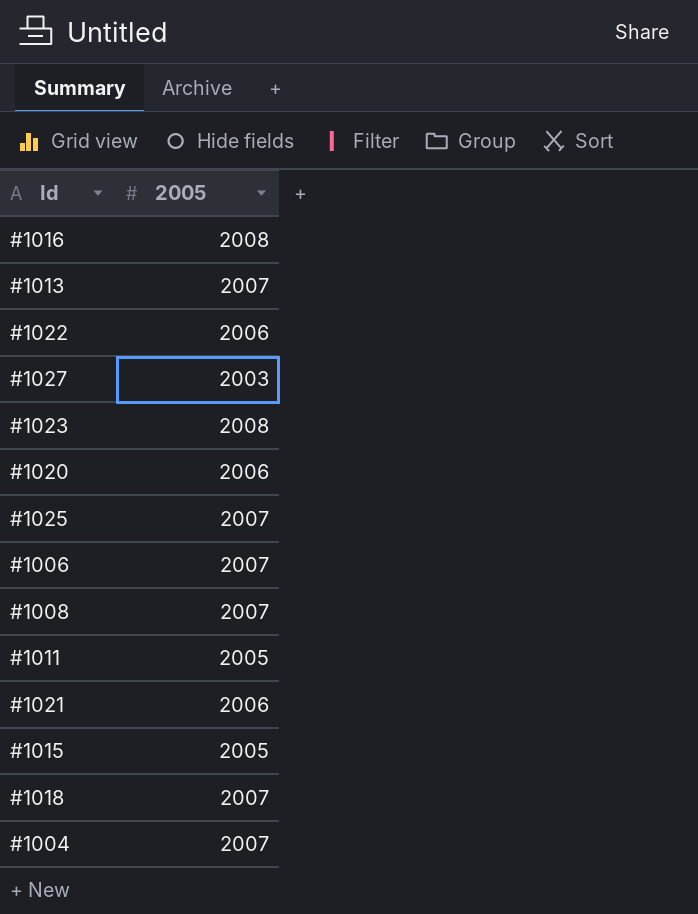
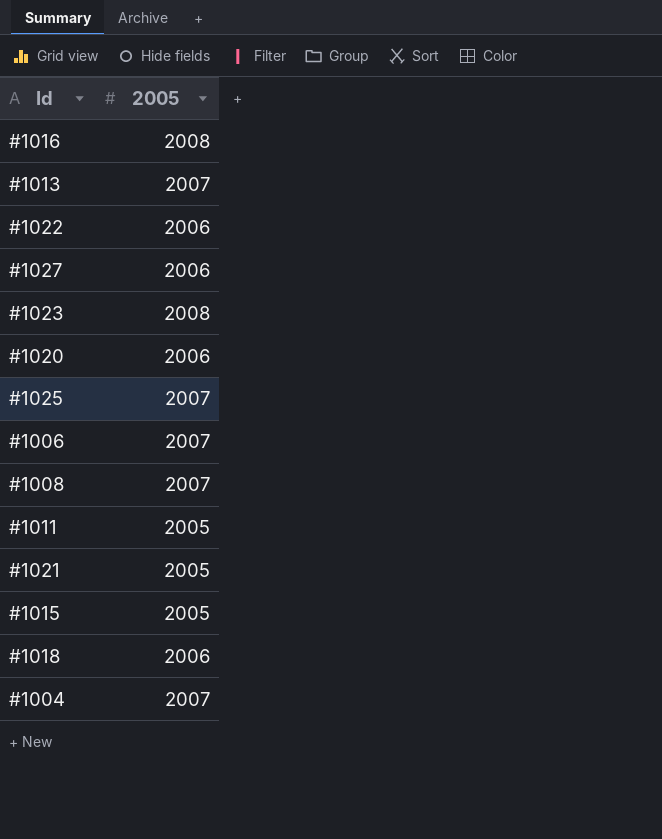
#1027 | 2005: 2003 -> 2006
#1021 | 2005: 2006 -> 2005
#1018 | 2005: 2007 -> 2006

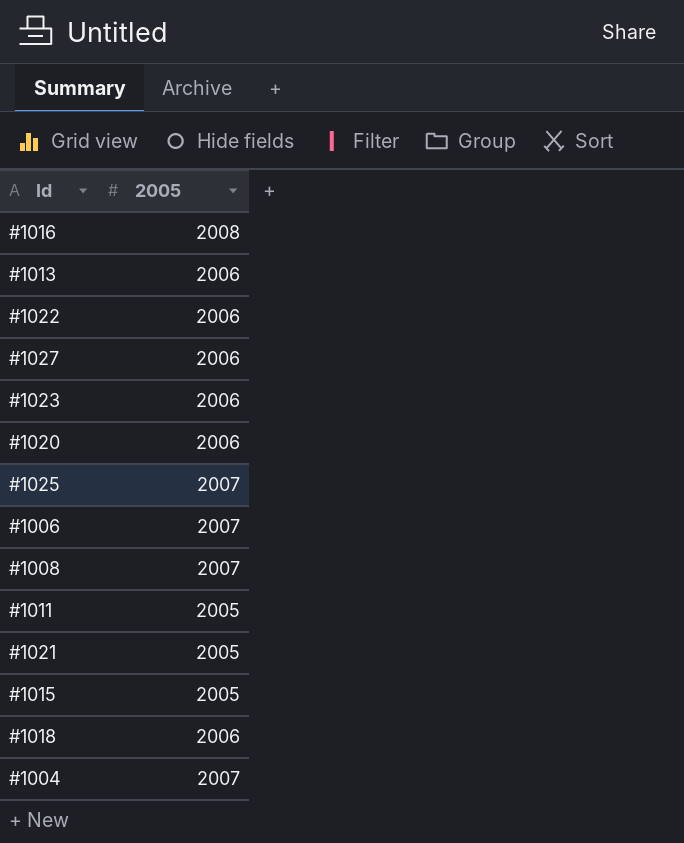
#1013 | 2005: 2007 -> 2006
#1023 | 2005: 2008 -> 2006

